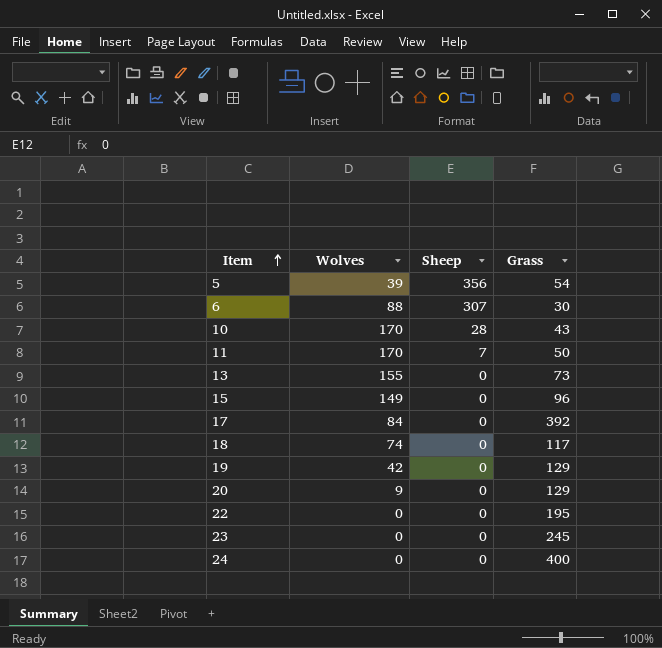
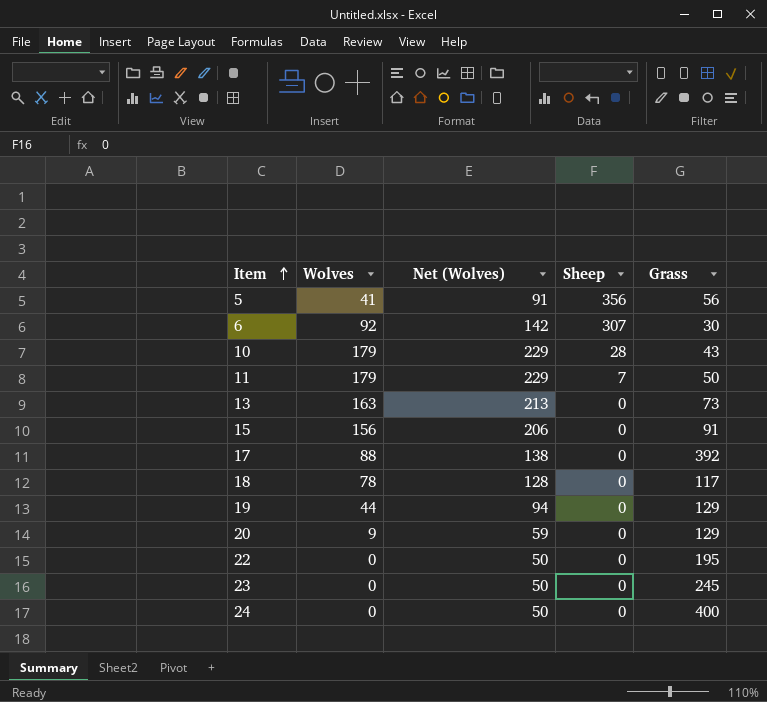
column Net (Wolves) | formula: none -> [Wolves] + 50
5 | Wolves: 39 -> 41
5 | Grass: 54 -> 56
6 | Wolves: 88 -> 92
10 | Wolves: 170 -> 179
11 | Wolves: 170 -> 179
13 | Wolves: 155 -> 163
15 | Wolves: 149 -> 156
15 | Grass: 96 -> 91
17 | Wolves: 84 -> 88
18 | Wolves: 74 -> 78
19 | Wolves: 42 -> 44

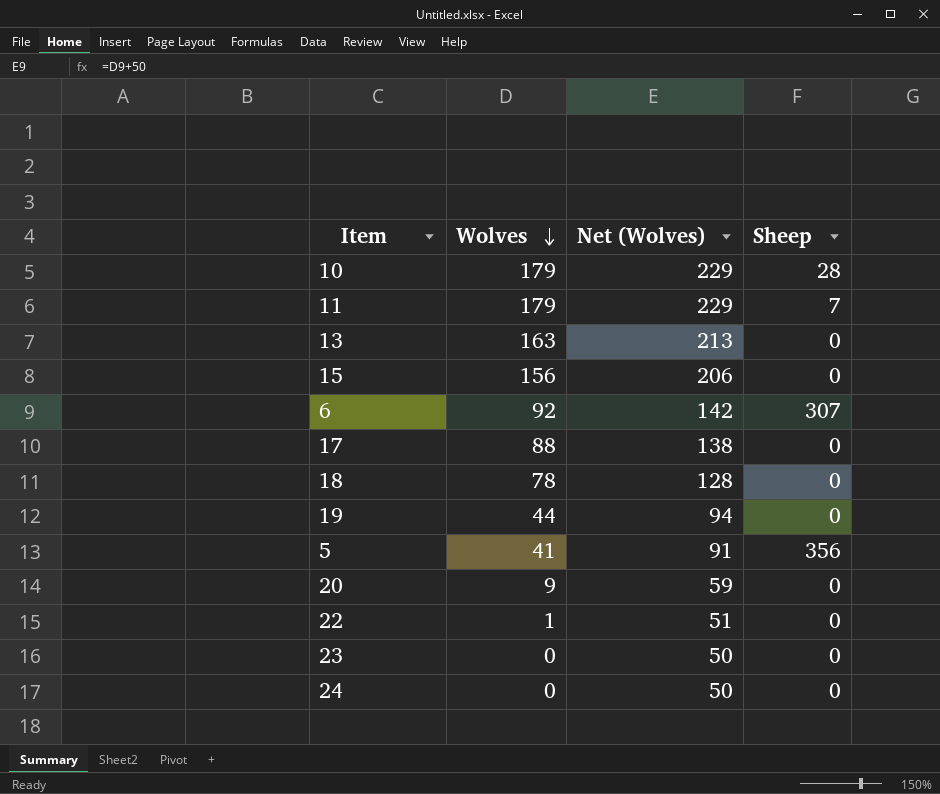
row order: Item ascending -> Wolves descending
column Grass | position: 5 -> none
22 | Wolves: 0 -> 1
22 | Net (Wolves): 50 -> 51

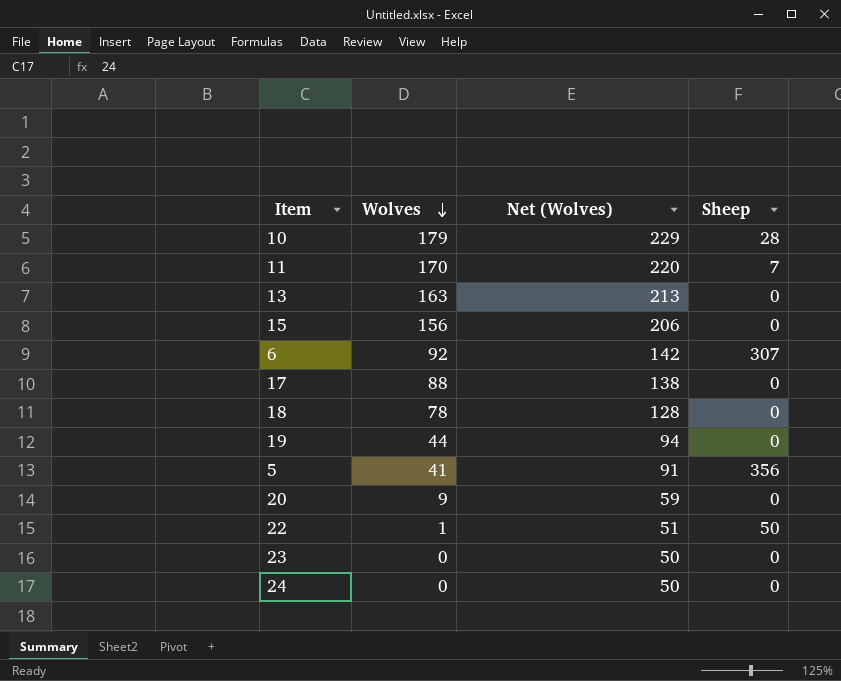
11 | Wolves: 179 -> 170
11 | Net (Wolves): 229 -> 220
22 | Sheep: 0 -> 50

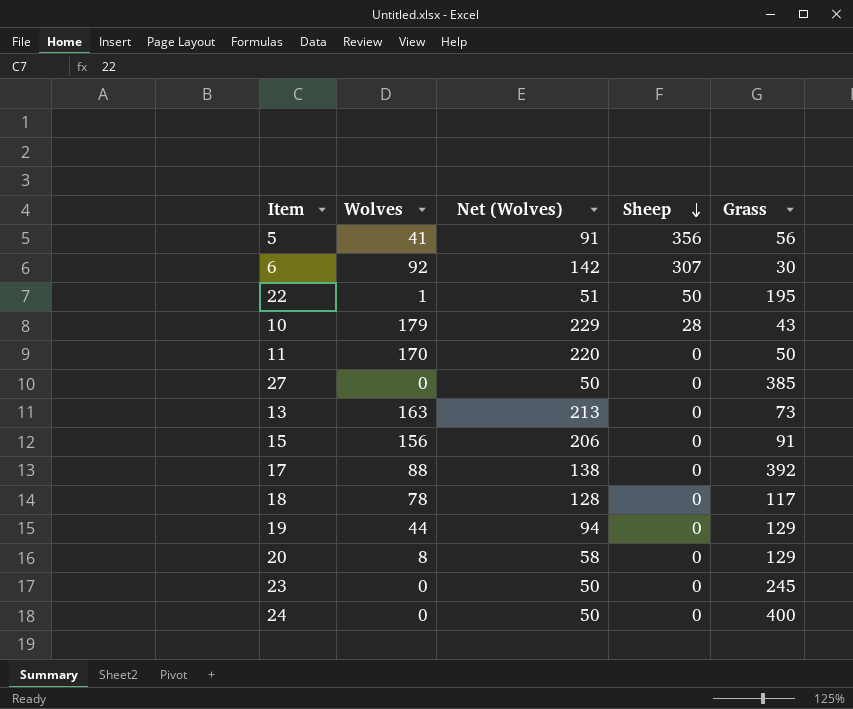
row order: Wolves descending -> Sheep descending
column Grass | position: none -> 5
11 | Sheep: 7 -> 0
row 27: none -> 0 | 50 | 0 | 385
20 | Wolves: 9 -> 8
20 | Net (Wolves): 59 -> 58

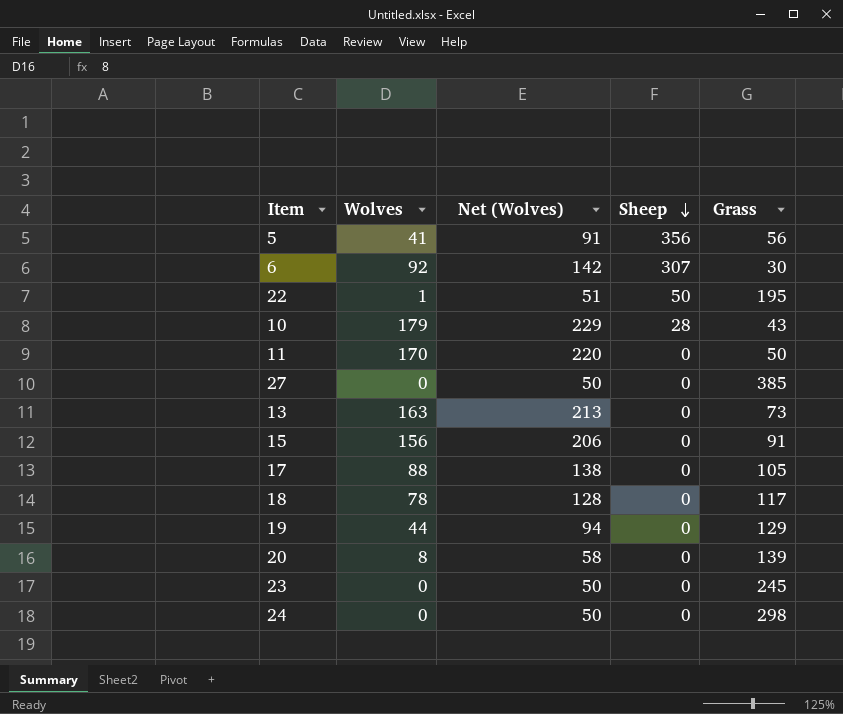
17 | Grass: 392 -> 105
20 | Grass: 129 -> 139
24 | Grass: 400 -> 298

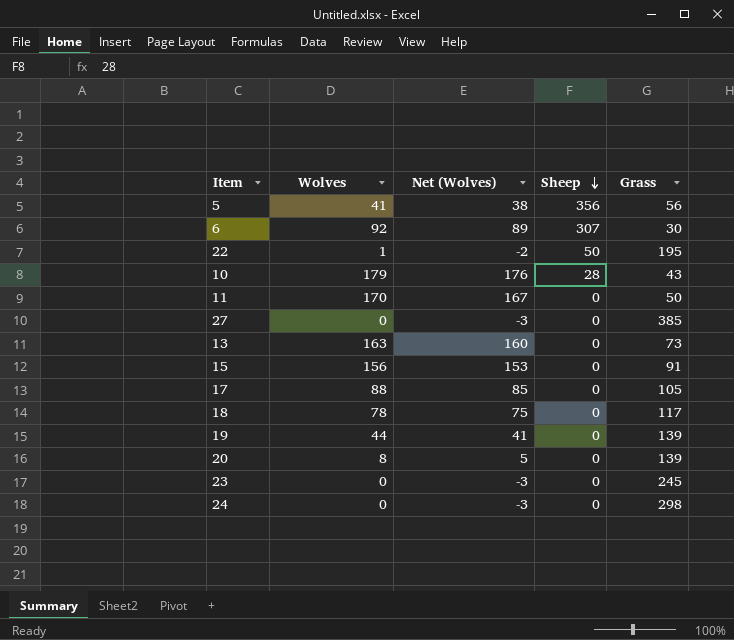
column Net (Wolves) | formula: [Wolves] + 50 -> [Wolves] - 3
19 | Grass: 129 -> 139

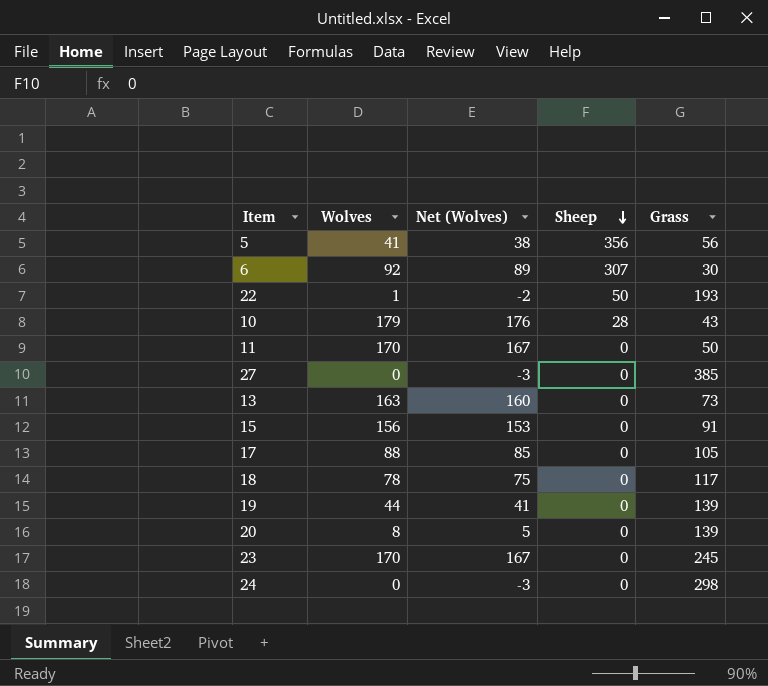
22 | Grass: 195 -> 193
23 | Wolves: 0 -> 170
23 | Net (Wolves): -3 -> 167

